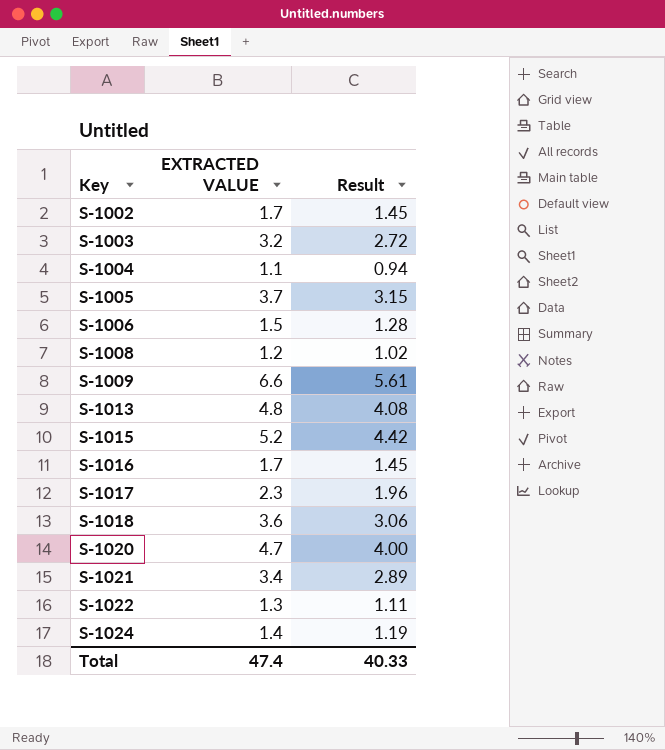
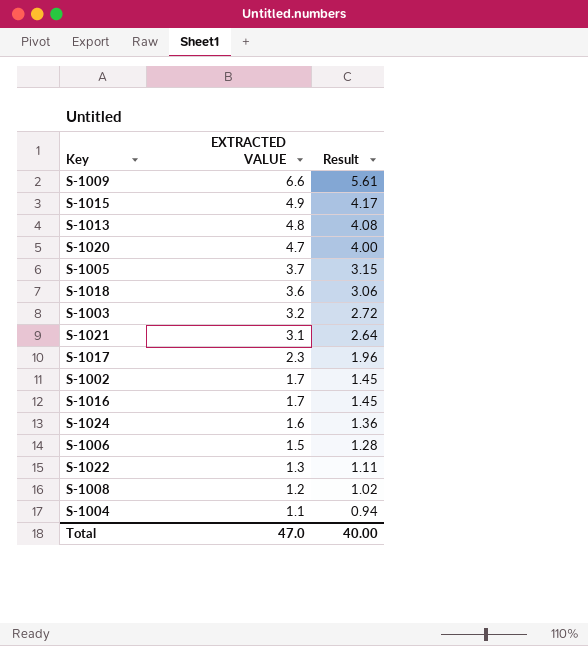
row order: Key ascending -> EXTRACTED VALUE descending
S-1015 | EXTRACTED VALUE: 5.2 -> 4.9
S-1015 | Result: 4.42 -> 4.17
S-1021 | EXTRACTED VALUE: 3.4 -> 3.1
S-1021 | Result: 2.89 -> 2.64
S-1024 | EXTRACTED VALUE: 1.4 -> 1.6
S-1024 | Result: 1.19 -> 1.36
Total | EXTRACTED VALUE: 47.4 -> 47.0
Total | Result: 40.33 -> 40.00

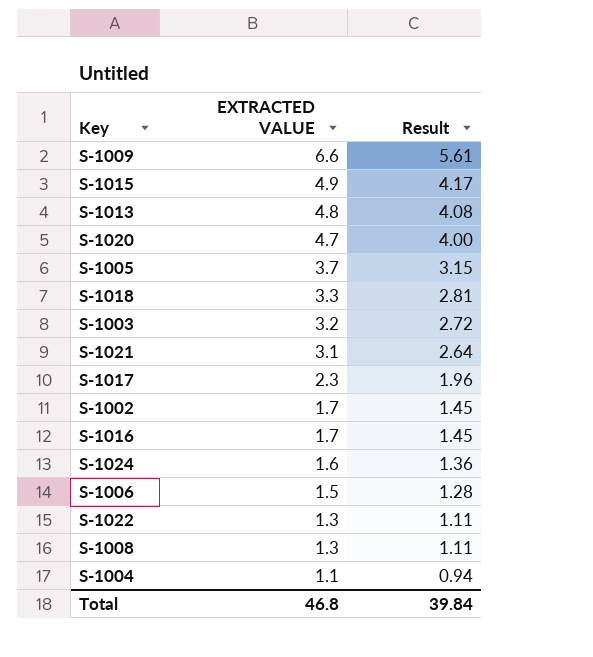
S-1018 | EXTRACTED VALUE: 3.6 -> 3.3
S-1018 | Result: 3.06 -> 2.81
S-1008 | EXTRACTED VALUE: 1.2 -> 1.3
S-1008 | Result: 1.02 -> 1.11
Total | EXTRACTED VALUE: 47.0 -> 46.8
Total | Result: 40.00 -> 39.84

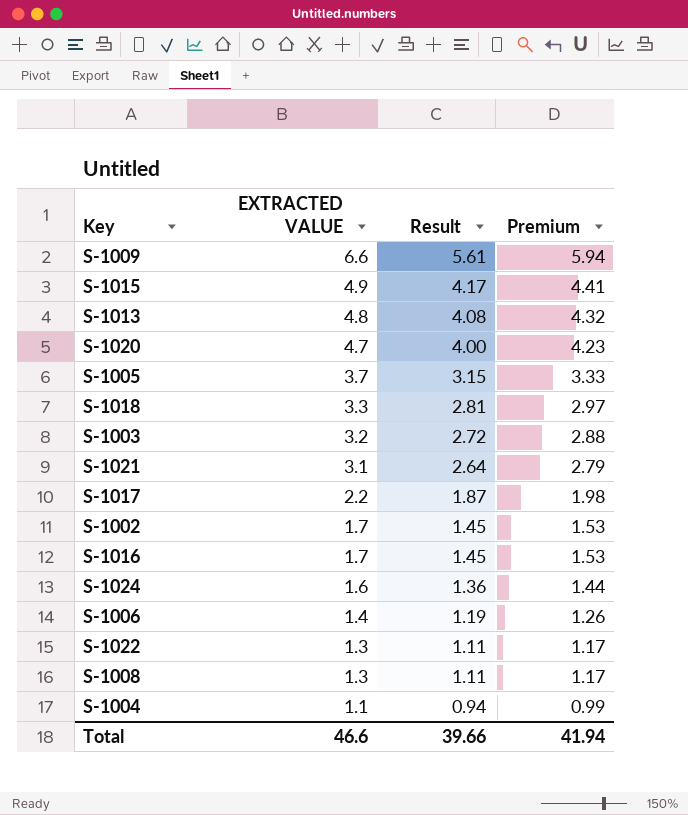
column Premium | formula: none -> [EXTRACTED VALUE] * 0.9
S-1017 | EXTRACTED VALUE: 2.3 -> 2.2
S-1017 | Result: 1.96 -> 1.87
S-1006 | EXTRACTED VALUE: 1.5 -> 1.4
S-1006 | Result: 1.28 -> 1.19
Total | EXTRACTED VALUE: 46.8 -> 46.6
Total | Result: 39.84 -> 39.66

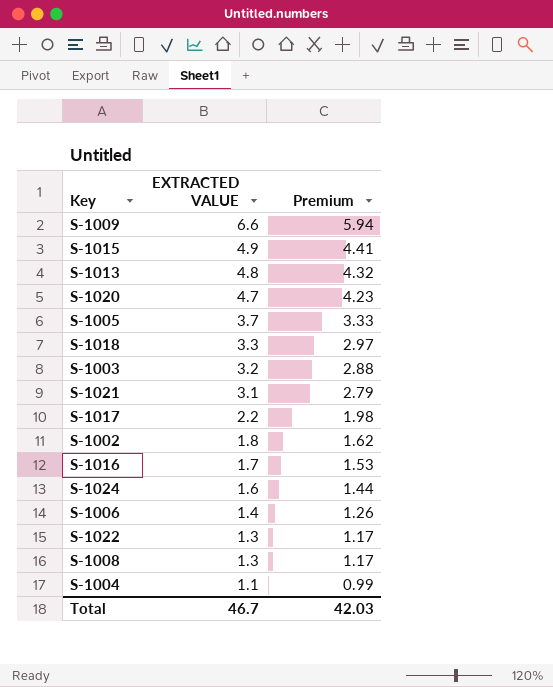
column Result | formula: [EXTRACTED VALUE] * 0.85 -> none
S-1002 | EXTRACTED VALUE: 1.7 -> 1.8
S-1002 | Premium: 1.53 -> 1.62
Total | EXTRACTED VALUE: 46.6 -> 46.7
Total | Premium: 41.94 -> 42.03

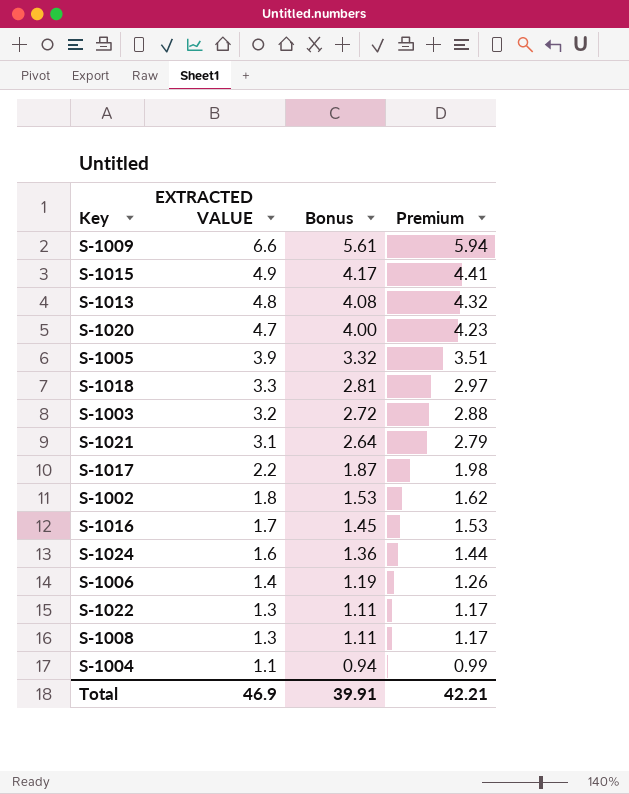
column Bonus | formula: none -> [EXTRACTED VALUE] * 0.85
S-1005 | EXTRACTED VALUE: 3.7 -> 3.9
S-1005 | Premium: 3.33 -> 3.51
Total | EXTRACTED VALUE: 46.7 -> 46.9
Total | Premium: 42.03 -> 42.21

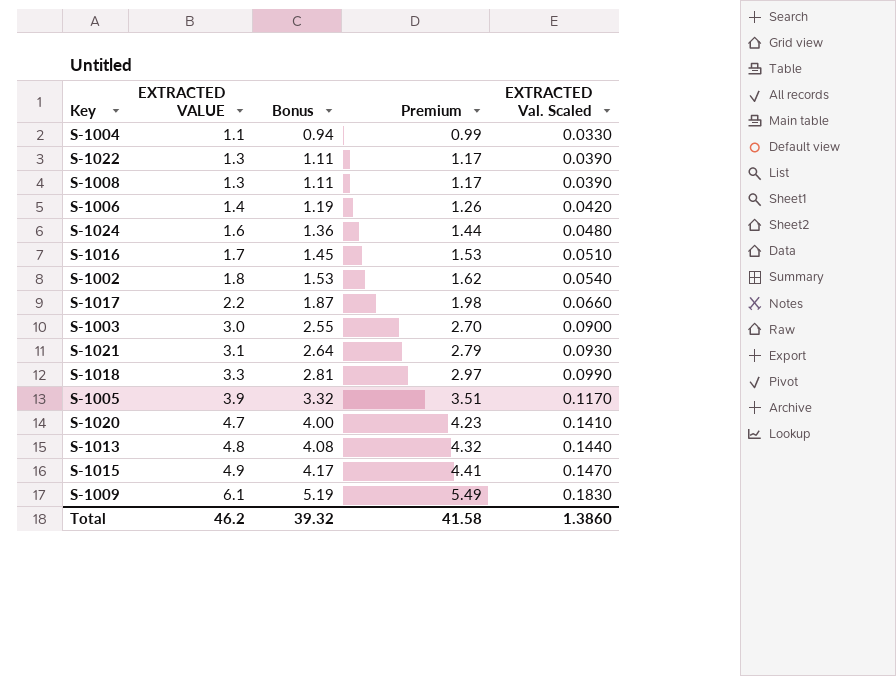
row order: EXTRACTED VALUE descending -> EXTRACTED VALUE ascending
column EXTRACTED Val. Scaled | formula: none -> [EXTRACTED VALUE] * 0.03
S-1003 | EXTRACTED VALUE: 3.2 -> 3.0
S-1003 | Bonus: 2.72 -> 2.55
S-1003 | Premium: 2.88 -> 2.70
S-1009 | EXTRACTED VALUE: 6.6 -> 6.1
S-1009 | Bonus: 5.61 -> 5.19
S-1009 | Premium: 5.94 -> 5.49
Total | EXTRACTED VALUE: 46.9 -> 46.2
Total | Bonus: 39.91 -> 39.32
Total | Premium: 42.21 -> 41.58

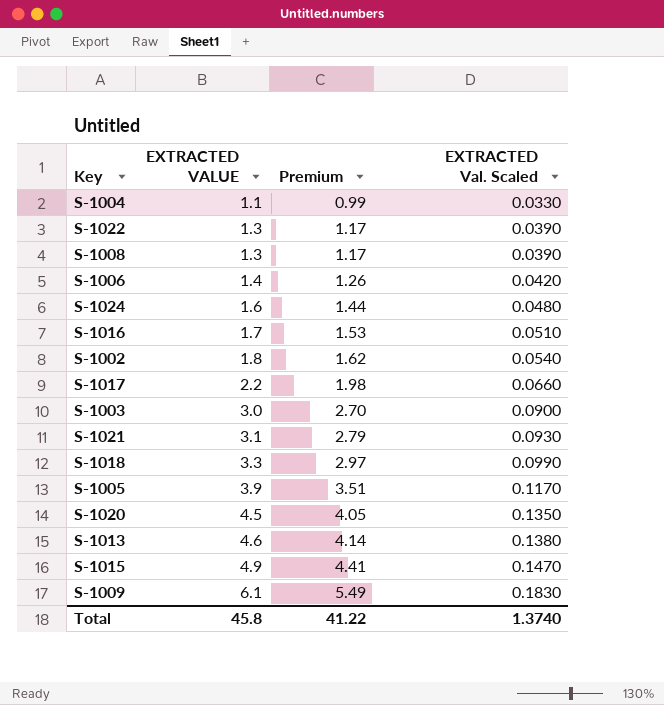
column Bonus | formula: [EXTRACTED VALUE] * 0.85 -> none
S-1020 | EXTRACTED VALUE: 4.7 -> 4.5
S-1020 | Premium: 4.23 -> 4.05
S-1020 | EXTRACTED Val. Scaled: 0.1410 -> 0.1350
S-1013 | EXTRACTED VALUE: 4.8 -> 4.6
S-1013 | Premium: 4.32 -> 4.14
S-1013 | EXTRACTED Val. Scaled: 0.1440 -> 0.1380
Total | EXTRACTED VALUE: 46.2 -> 45.8
Total | Premium: 41.58 -> 41.22
Total | EXTRACTED Val. Scaled: 1.3860 -> 1.3740

